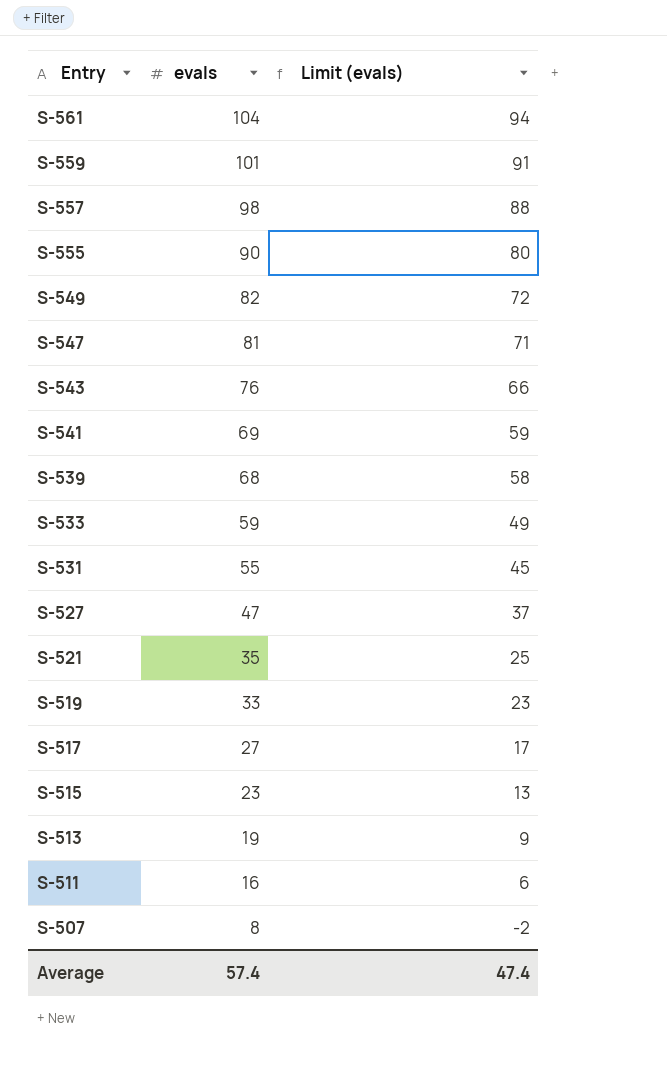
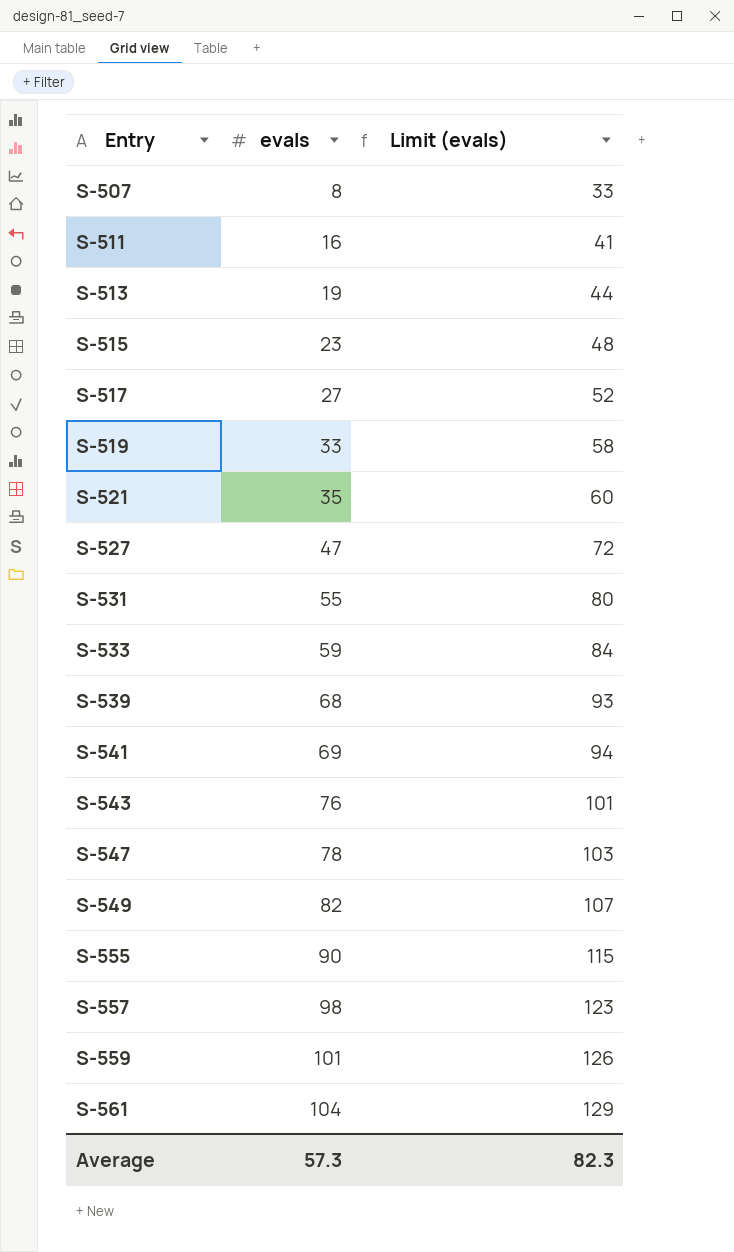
row order: Entry descending -> Entry ascending
column Limit (evals) | formula: [evals] - 10 -> [evals] + 25
S-547 | evals: 81 -> 78
Average | evals: 57.4 -> 57.3
Average | Limit (evals): 47.4 -> 82.3

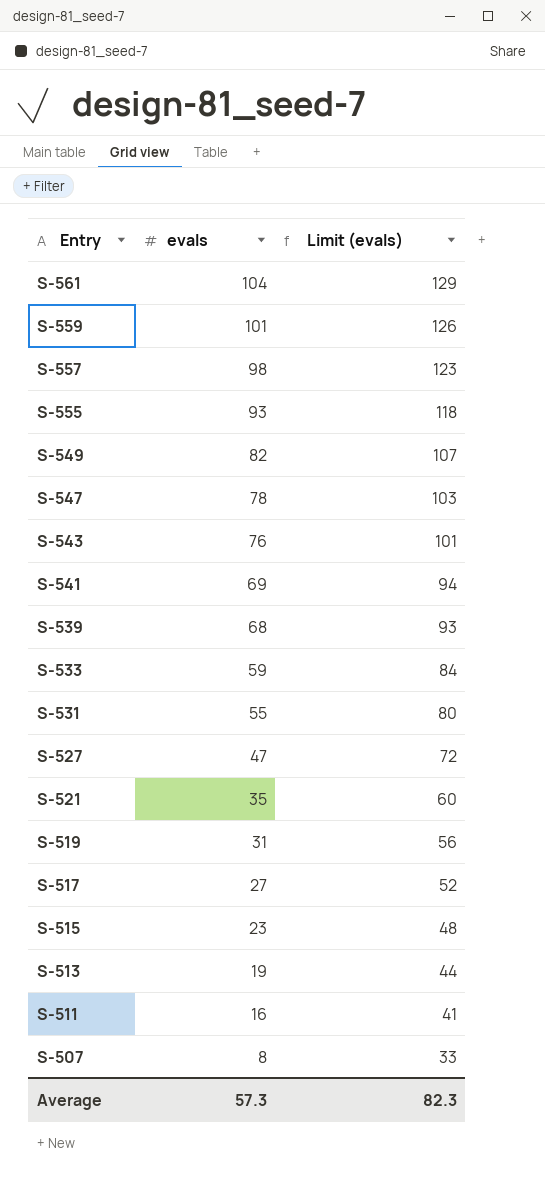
row order: Entry ascending -> Entry descending
S-555 | evals: 90 -> 93
S-555 | Limit (evals): 115 -> 118
S-519 | evals: 33 -> 31
S-519 | Limit (evals): 58 -> 56

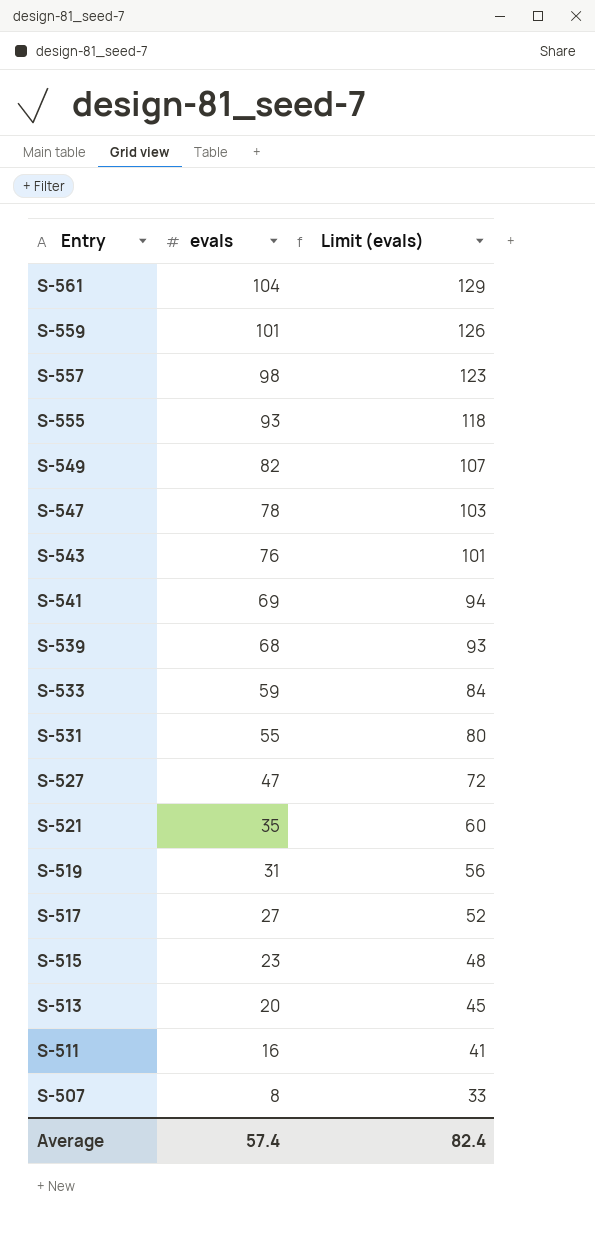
S-513 | evals: 19 -> 20
S-513 | Limit (evals): 44 -> 45
Average | evals: 57.3 -> 57.4
Average | Limit (evals): 82.3 -> 82.4

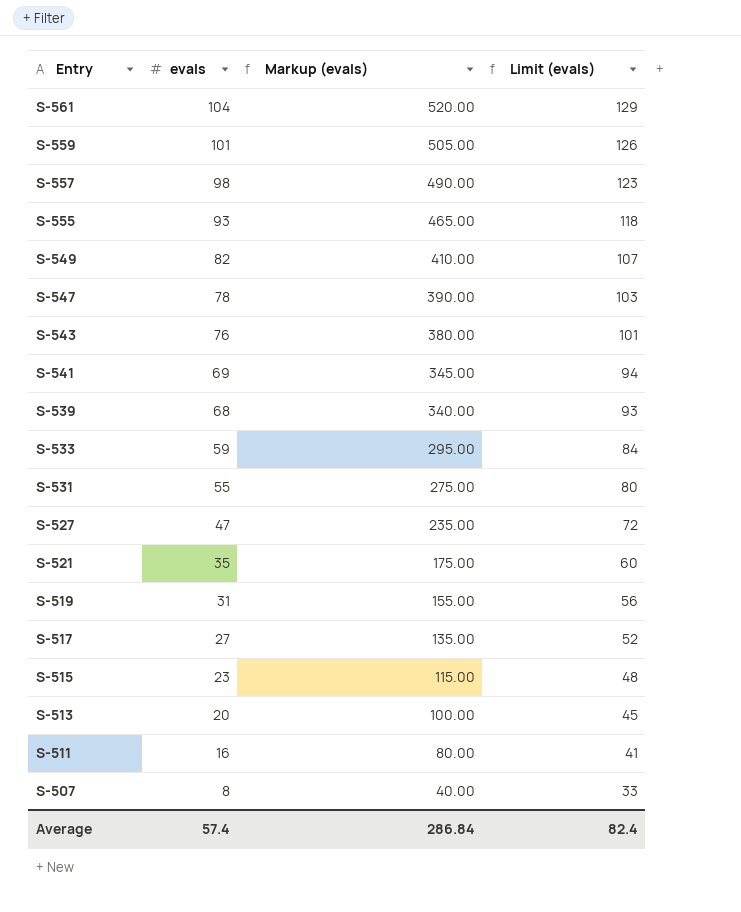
column Markup (evals) | formula: none -> [evals] * 5

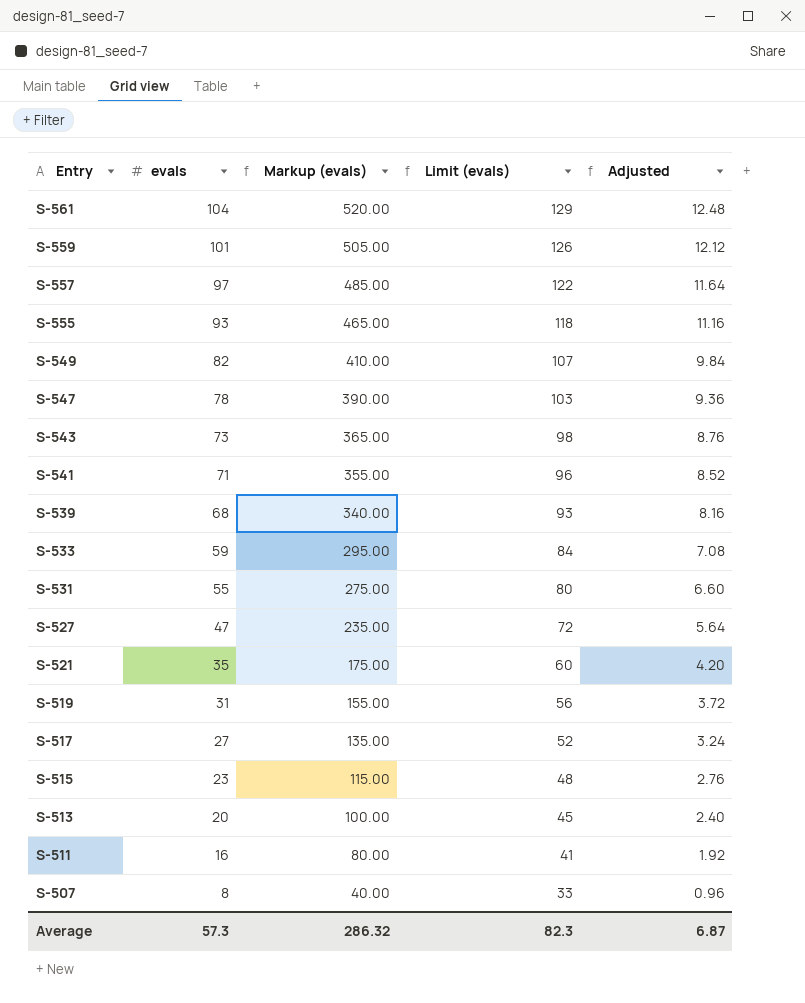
column Adjusted | formula: none -> [evals] * 0.12
S-557 | evals: 98 -> 97
S-557 | Markup (evals): 490.00 -> 485.00
S-557 | Limit (evals): 123 -> 122
S-543 | evals: 76 -> 73
S-543 | Markup (evals): 380.00 -> 365.00
S-543 | Limit (evals): 101 -> 98
S-541 | evals: 69 -> 71
S-541 | Markup (evals): 345.00 -> 355.00
S-541 | Limit (evals): 94 -> 96
Average | evals: 57.4 -> 57.3
Average | Markup (evals): 286.84 -> 286.32
Average | Limit (evals): 82.4 -> 82.3

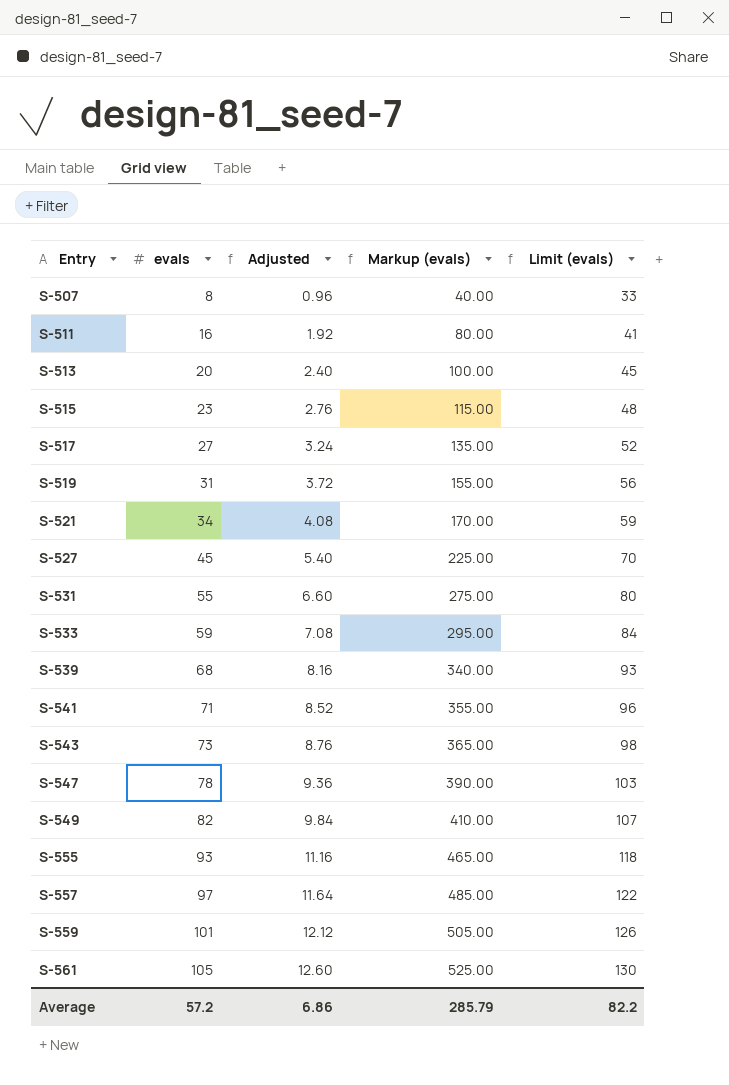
row order: Entry descending -> Entry ascending
column Adjusted | position: 5 -> 3
S-521 | evals: 35 -> 34
S-521 | Adjusted: 4.20 -> 4.08
S-521 | Markup (evals): 175.00 -> 170.00
S-521 | Limit (evals): 60 -> 59
S-527 | evals: 47 -> 45
S-527 | Adjusted: 5.64 -> 5.40
S-527 | Markup (evals): 235.00 -> 225.00
S-527 | Limit (evals): 72 -> 70
S-561 | evals: 104 -> 105
S-561 | Adjusted: 12.48 -> 12.60
S-561 | Markup (evals): 520.00 -> 525.00
S-561 | Limit (evals): 129 -> 130
Average | evals: 57.3 -> 57.2
Average | Adjusted: 6.87 -> 6.86
Average | Markup (evals): 286.32 -> 285.79
Average | Limit (evals): 82.3 -> 82.2

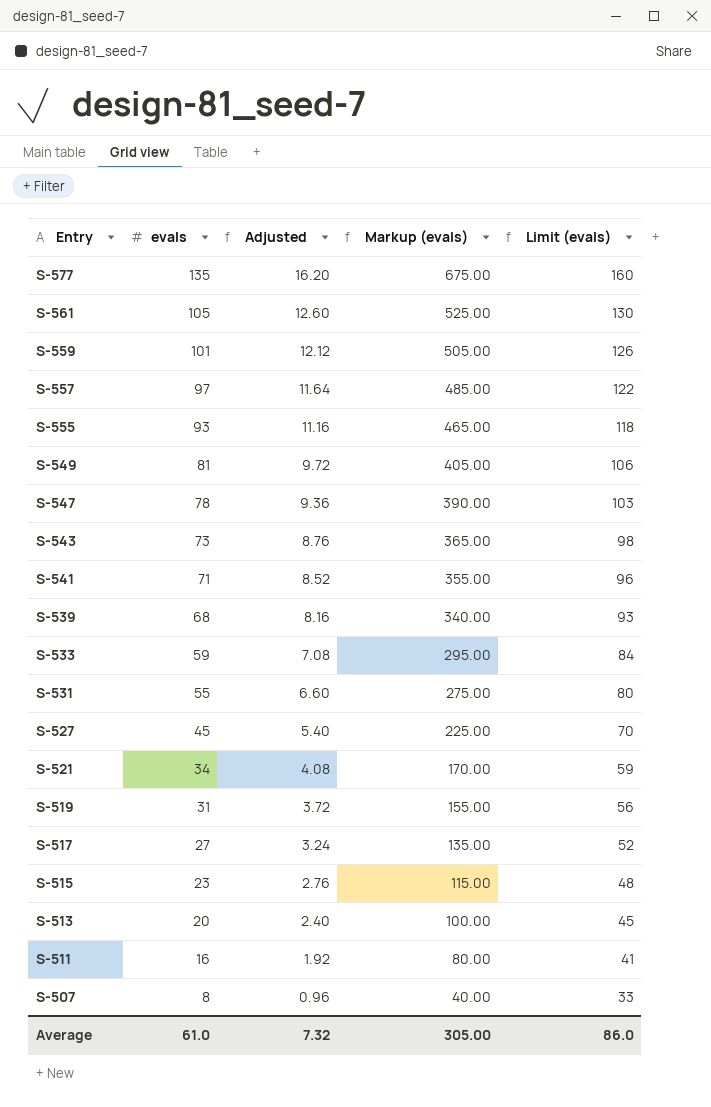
row order: Entry ascending -> Entry descending
row S-577: none -> 135 | 16.20 | 675.00 | 160
S-549 | evals: 82 -> 81
S-549 | Adjusted: 9.84 -> 9.72
S-549 | Markup (evals): 410.00 -> 405.00
S-549 | Limit (evals): 107 -> 106
Average | evals: 57.2 -> 61.0
Average | Adjusted: 6.86 -> 7.32
Average | Markup (evals): 285.79 -> 305.00
Average | Limit (evals): 82.2 -> 86.0

